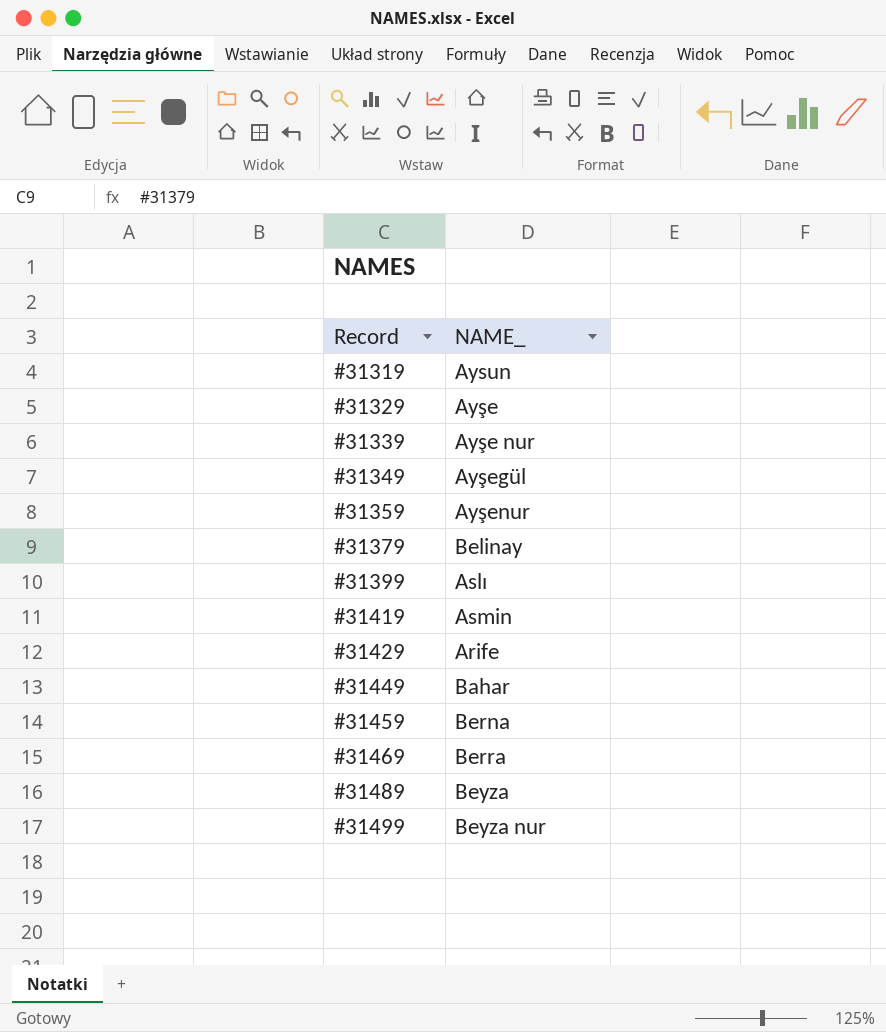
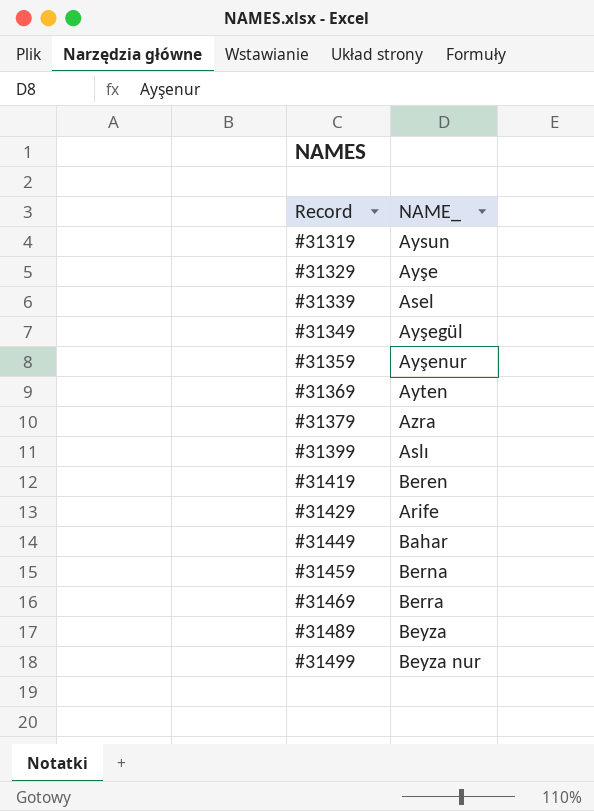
#31339 | NAME_: Ayşe nur -> Asel
row #31369: none -> Ayten
#31379 | NAME_: Belinay -> Azra
#31419 | NAME_: Asmin -> Beren

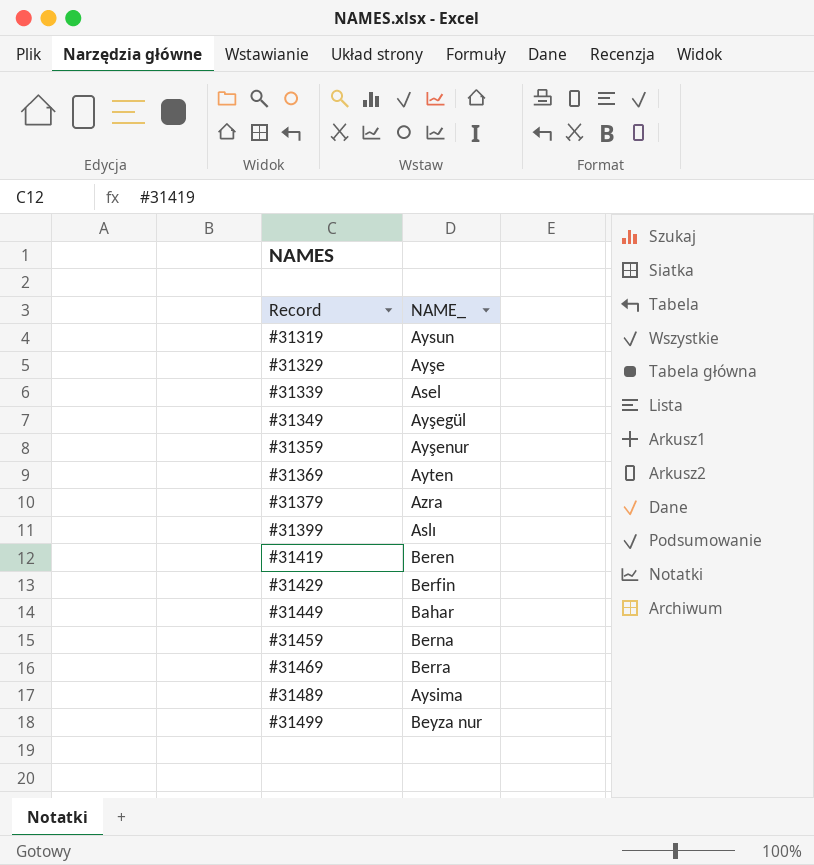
#31429 | NAME_: Arife -> Berfin
#31489 | NAME_: Beyza -> Aysima

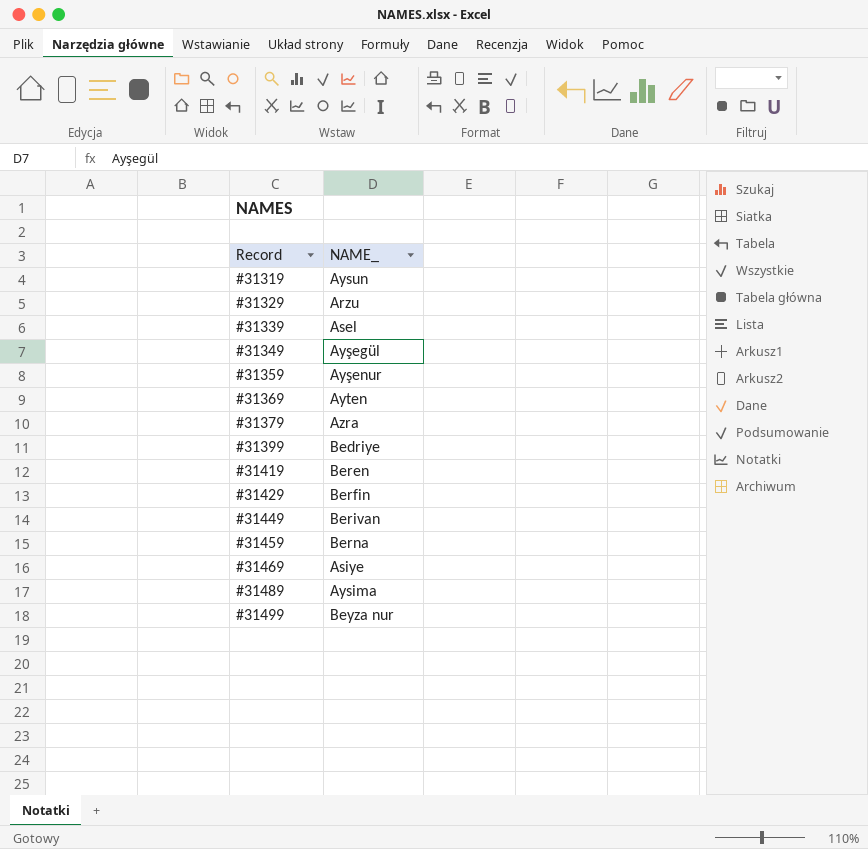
#31329 | NAME_: Ayşe -> Arzu
#31399 | NAME_: Aslı -> Bedriye
#31449 | NAME_: Bahar -> Berivan
#31469 | NAME_: Berra -> Asiye

